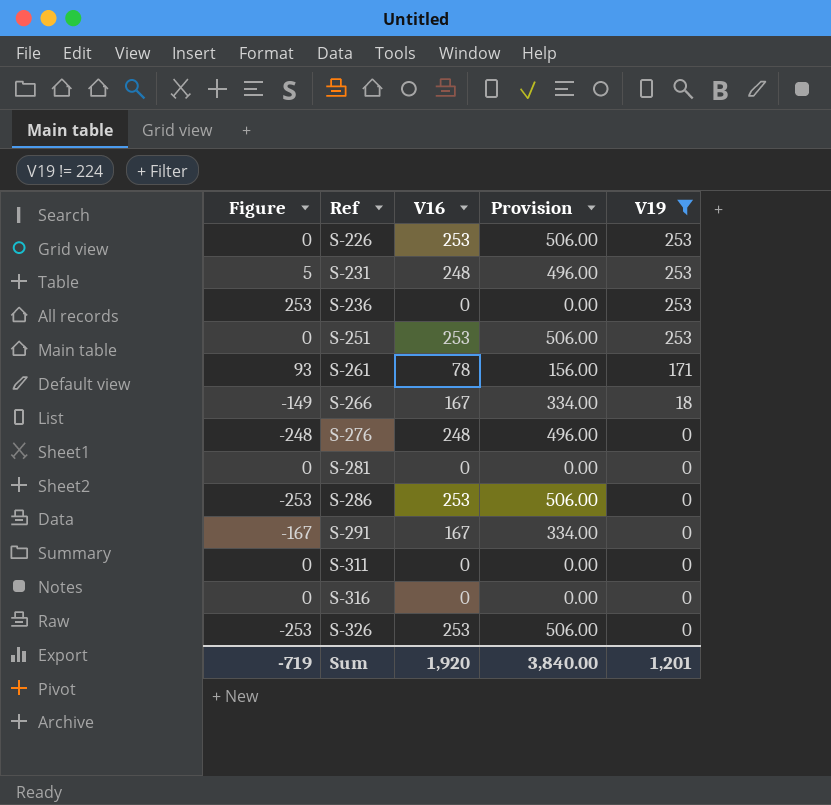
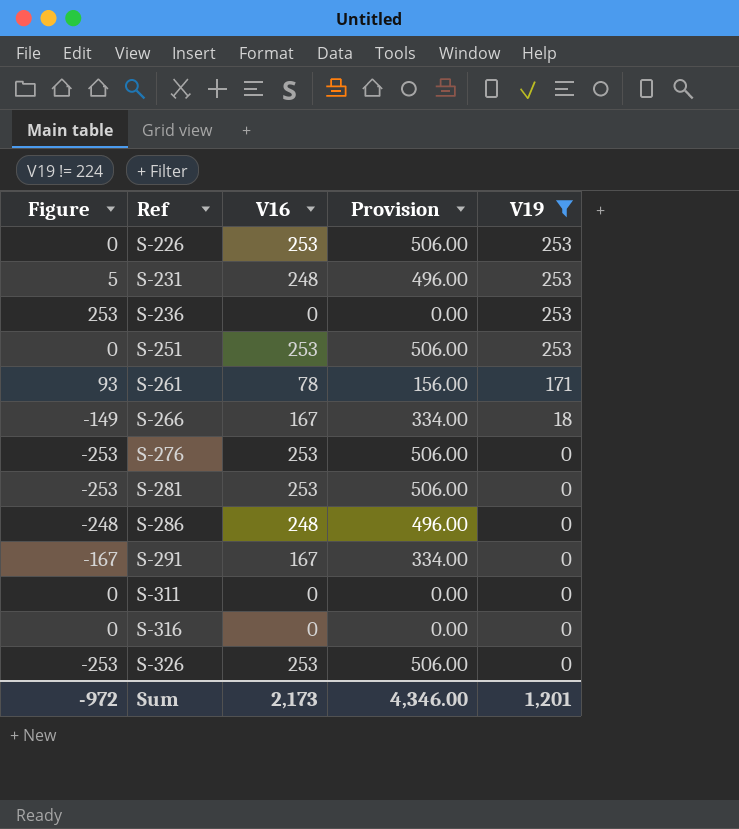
S-276 | Figure: -248 -> -253
S-276 | V16: 248 -> 253
S-276 | Provision: 496.00 -> 506.00
S-281 | Figure: 0 -> -253
S-281 | V16: 0 -> 253
S-281 | Provision: 0.00 -> 506.00
S-286 | Figure: -253 -> -248
S-286 | V16: 253 -> 248
S-286 | Provision: 506.00 -> 496.00
Sum | Figure: -719 -> -972
Sum | V16: 1,920 -> 2,173
Sum | Provision: 3,840.00 -> 4,346.00

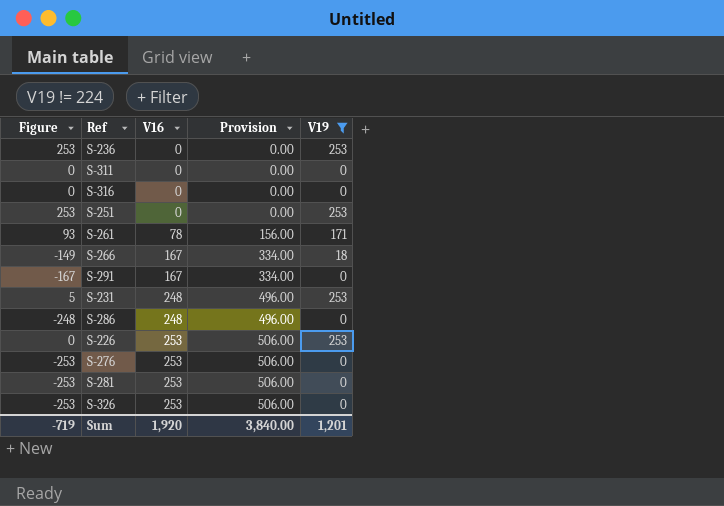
row order: Ref ascending -> V16 ascending
S-251 | Figure: 0 -> 253
S-251 | V16: 253 -> 0
S-251 | Provision: 506.00 -> 0.00
Sum | Figure: -972 -> -719
Sum | V16: 2,173 -> 1,920
Sum | Provision: 4,346.00 -> 3,840.00

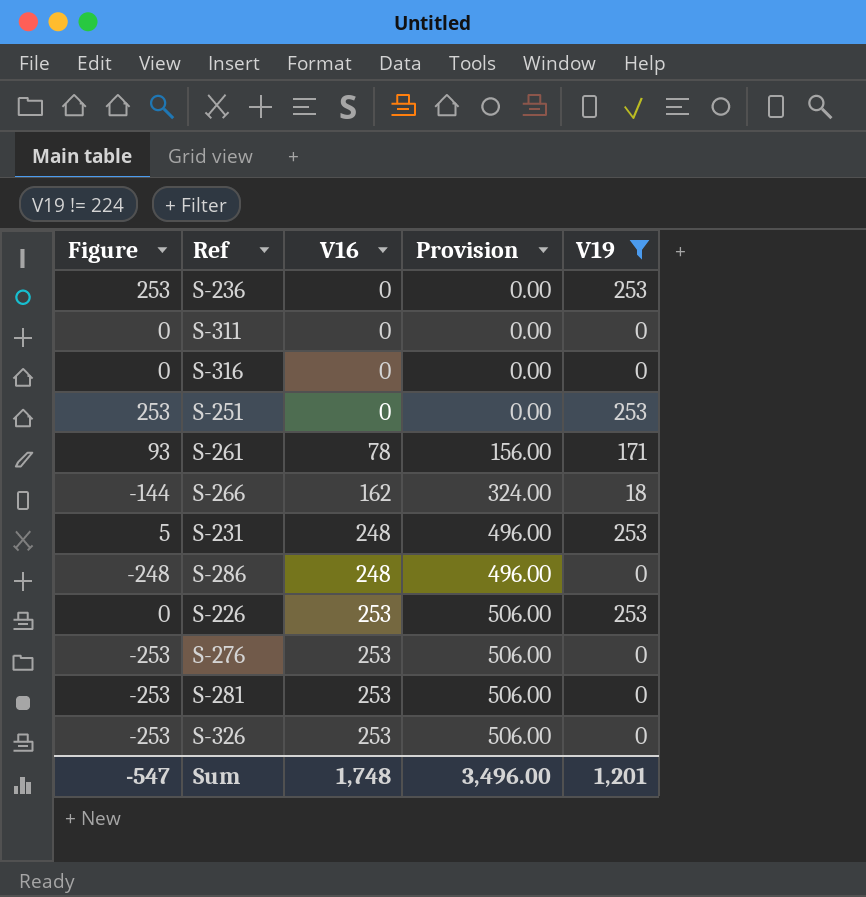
row S-291: -167 | 167 | 334.00 | 0 -> none
S-266 | Figure: -149 -> -144
S-266 | V16: 167 -> 162
S-266 | Provision: 334.00 -> 324.00
Sum | Figure: -719 -> -547
Sum | V16: 1,920 -> 1,748
Sum | Provision: 3,840.00 -> 3,496.00

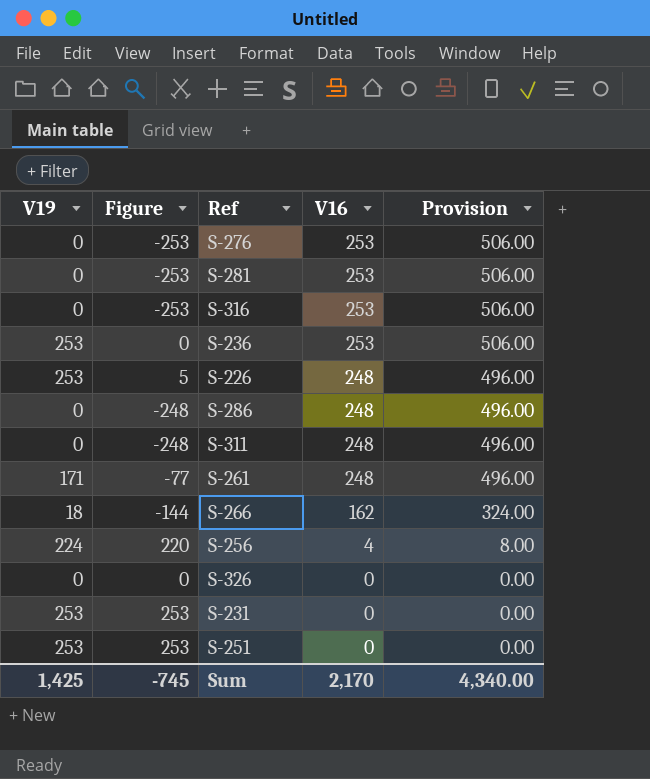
filter: V19 != 224 -> none
row order: V16 ascending -> V16 descending
column V19 | position: 5 -> 1
S-316 | Figure: 0 -> -253
S-316 | V16: 0 -> 253
S-316 | Provision: 0.00 -> 506.00
S-236 | Figure: 253 -> 0
S-236 | V16: 0 -> 253
S-236 | Provision: 0.00 -> 506.00
S-226 | Figure: 0 -> 5
S-226 | V16: 253 -> 248
S-226 | Provision: 506.00 -> 496.00
S-311 | Figure: 0 -> -248
S-311 | V16: 0 -> 248
S-311 | Provision: 0.00 -> 496.00
S-261 | Figure: 93 -> -77
S-261 | V16: 78 -> 248
S-261 | Provision: 156.00 -> 496.00
S-326 | Figure: -253 -> 0
S-326 | V16: 253 -> 0
S-326 | Provision: 506.00 -> 0.00
S-231 | Figure: 5 -> 253
S-231 | V16: 248 -> 0
S-231 | Provision: 496.00 -> 0.00
Sum | V19: 1,201 -> 1,425
Sum | Figure: -547 -> -745
Sum | V16: 1,748 -> 2,170
Sum | Provision: 3,496.00 -> 4,340.00

